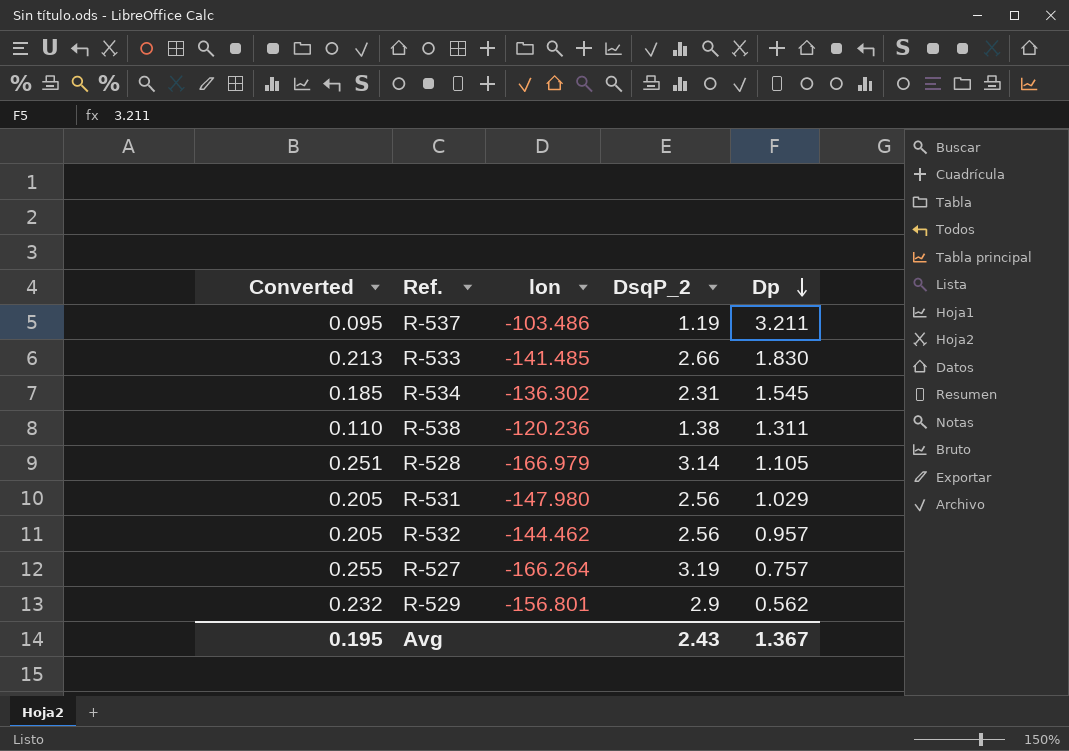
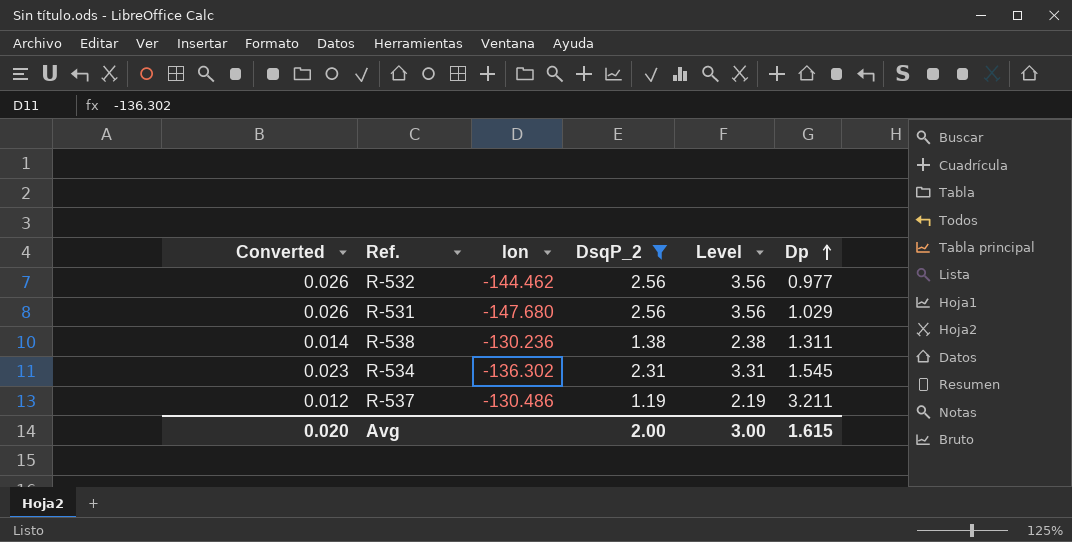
filter: none -> DsqP_2 <= 2.56
row order: Dp descending -> Dp ascending
column Converted | formula: [DsqP_2] * 0.08 -> [DsqP_2] * 0.01
column Level | formula: none -> [DsqP_2] + 1
R-532 | Dp: 0.957 -> 0.977
R-531 | lon: -147.980 -> -147.680
R-538 | lon: -120.236 -> -130.236
R-537 | lon: -103.486 -> -130.486
Avg | Converted: 0.195 -> 0.020
Avg | DsqP_2: 2.43 -> 2.00
Avg | Dp: 1.367 -> 1.615

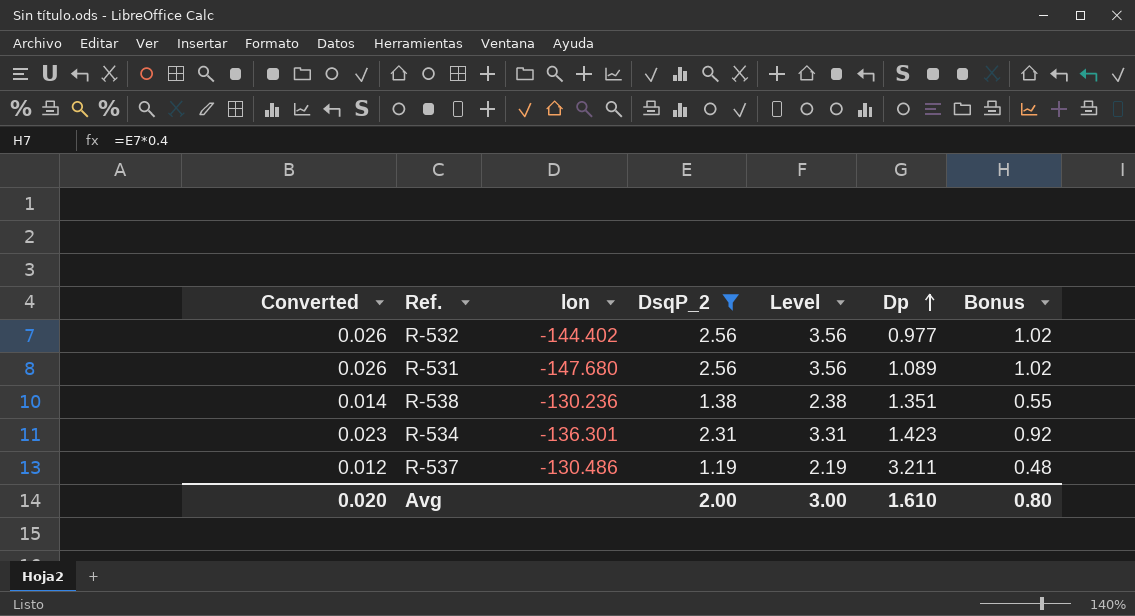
column Bonus | formula: none -> [DsqP_2] * 0.4
R-532 | lon: -144.462 -> -144.402
R-531 | Dp: 1.029 -> 1.089
R-538 | Dp: 1.311 -> 1.351
R-534 | lon: -136.302 -> -136.301
R-534 | Dp: 1.545 -> 1.423
Avg | Dp: 1.615 -> 1.610

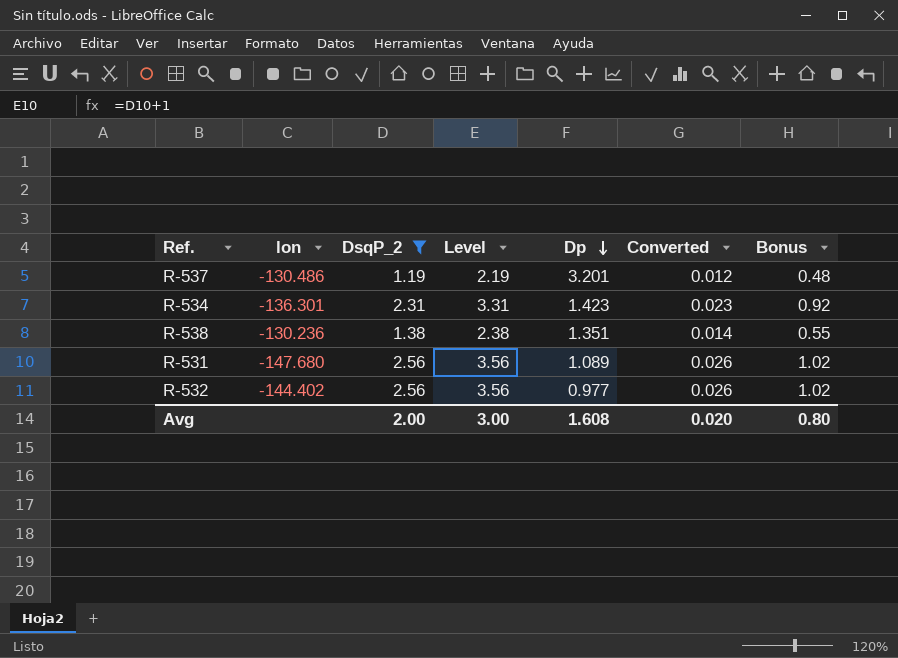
row order: Dp ascending -> Dp descending
column Converted | position: 1 -> 6
R-537 | Dp: 3.211 -> 3.201
Avg | Dp: 1.610 -> 1.608

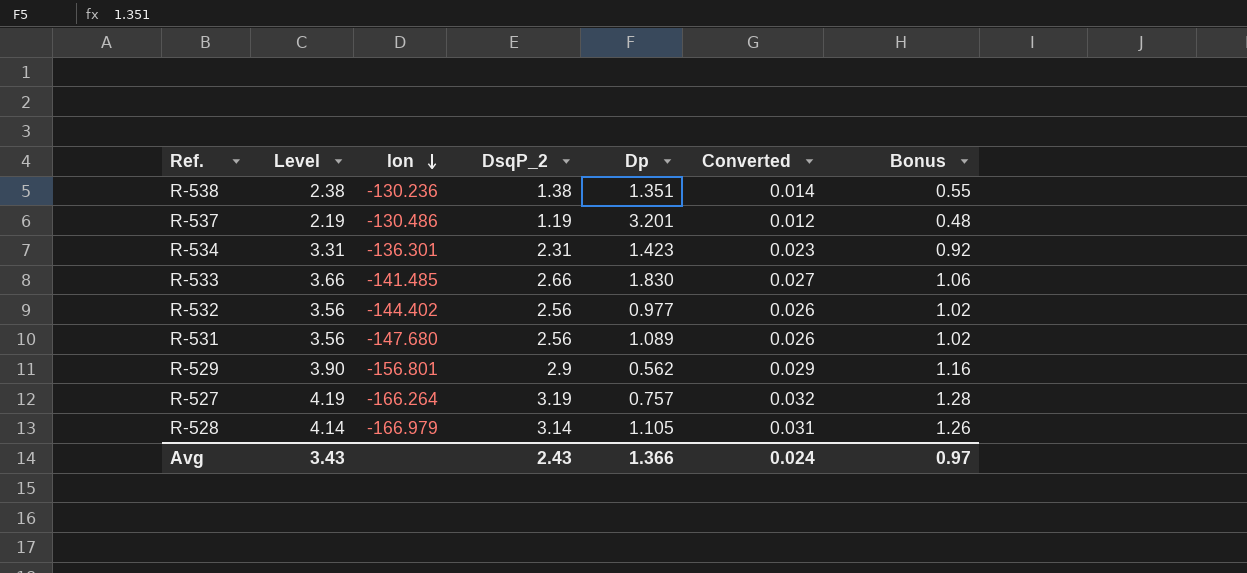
filter: DsqP_2 <= 2.56 -> none
row order: Dp descending -> lon descending
column Level | position: 4 -> 2
Avg | Level: 3.00 -> 3.43
Avg | DsqP_2: 2.00 -> 2.43
Avg | Dp: 1.608 -> 1.366
Avg | Converted: 0.020 -> 0.024
Avg | Bonus: 0.80 -> 0.97

